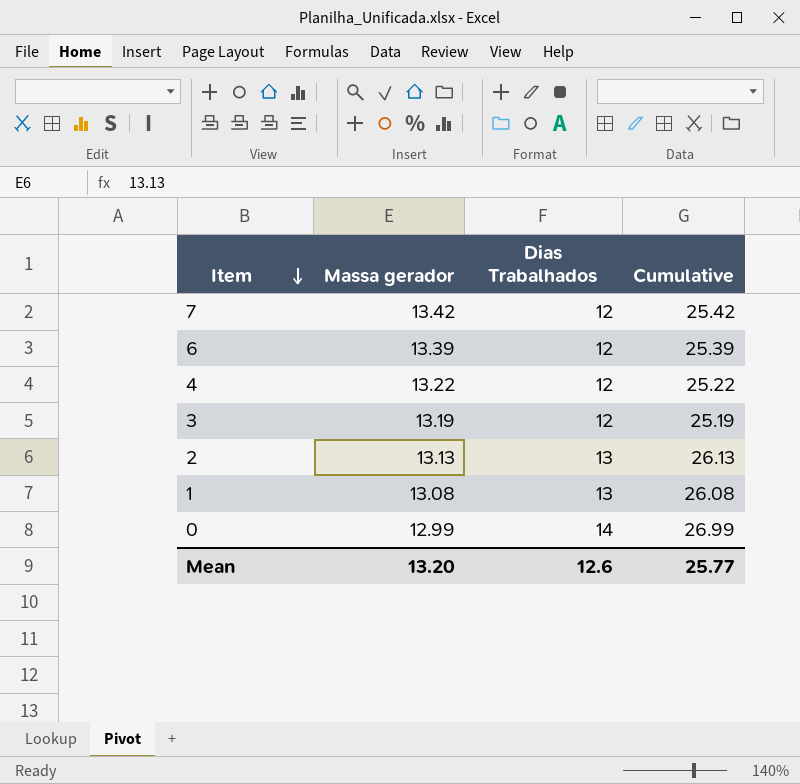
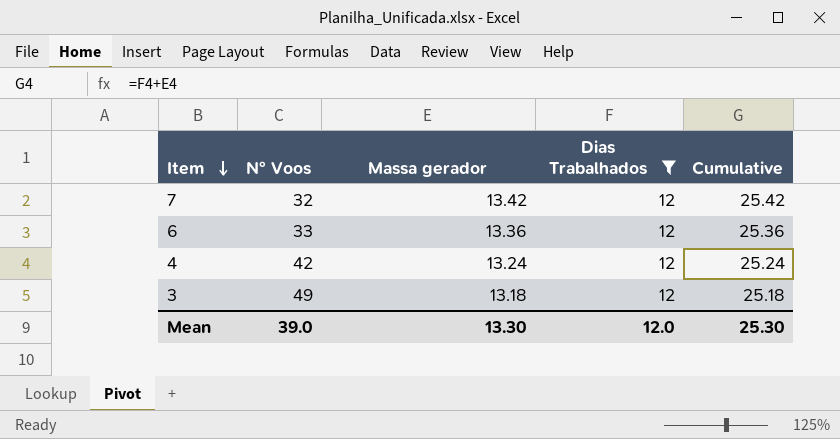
filter: none -> Dias Trabalhados = 12
column N° Voos | position: none -> 2
6 | Massa gerador: 13.39 -> 13.36
6 | Cumulative: 25.39 -> 25.36
4 | Massa gerador: 13.22 -> 13.24
4 | Cumulative: 25.22 -> 25.24
3 | Massa gerador: 13.19 -> 13.18
3 | Cumulative: 25.19 -> 25.18
Mean | Massa gerador: 13.20 -> 13.30
Mean | Dias Trabalhados: 12.6 -> 12.0
Mean | Cumulative: 25.77 -> 25.30

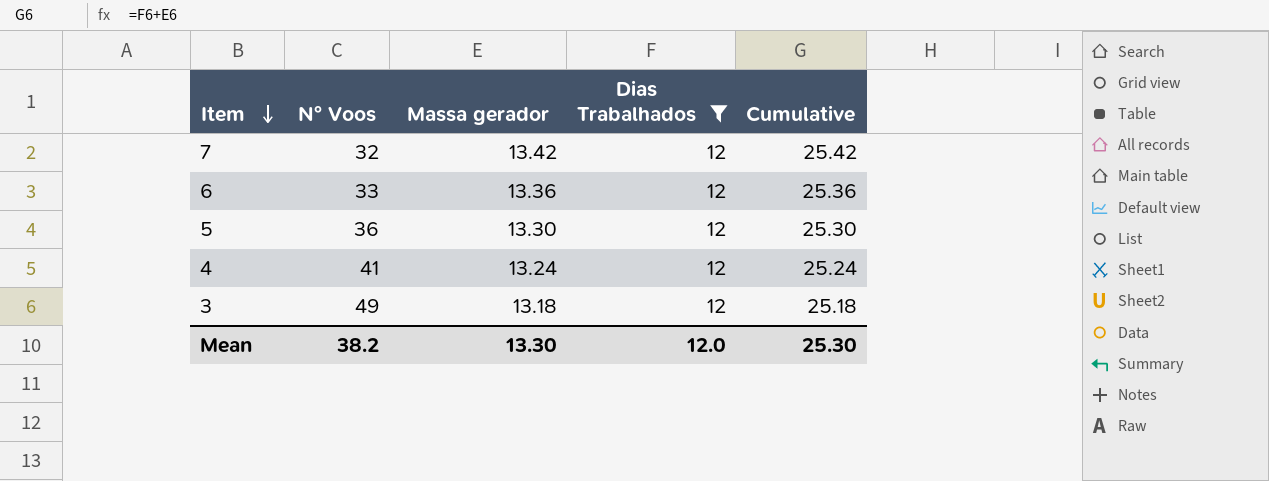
row 5: none -> 36 | 13.30 | 12 | 25.30
4 | N° Voos: 42 -> 41
Mean | N° Voos: 39.0 -> 38.2

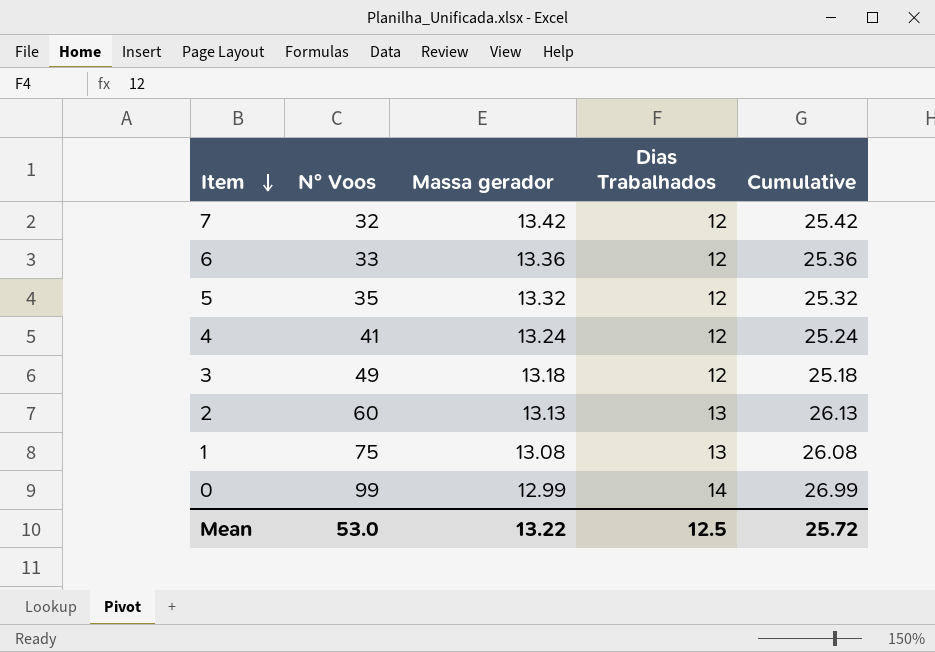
filter: Dias Trabalhados = 12 -> none
5 | N° Voos: 36 -> 35
5 | Massa gerador: 13.30 -> 13.32
5 | Cumulative: 25.30 -> 25.32
Mean | N° Voos: 38.2 -> 53.0
Mean | Massa gerador: 13.30 -> 13.22
Mean | Dias Trabalhados: 12.0 -> 12.5
Mean | Cumulative: 25.30 -> 25.72

